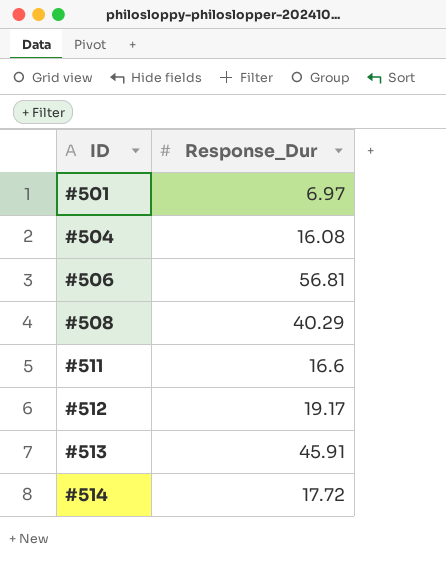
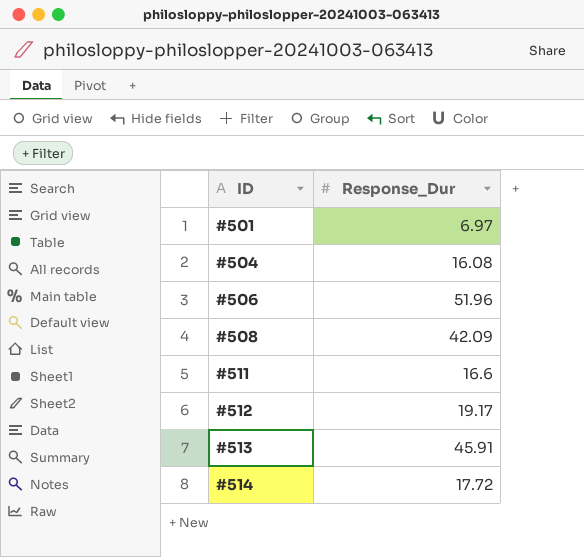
#506 | Response_Dur: 56.81 -> 51.96
#508 | Response_Dur: 40.29 -> 42.09

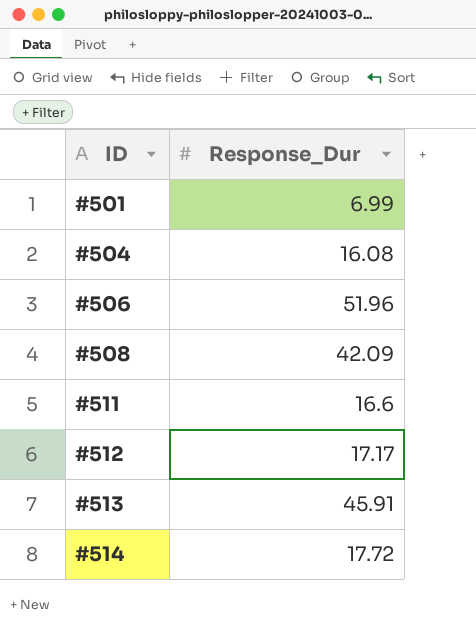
#501 | Response_Dur: 6.97 -> 6.99
#512 | Response_Dur: 19.17 -> 17.17

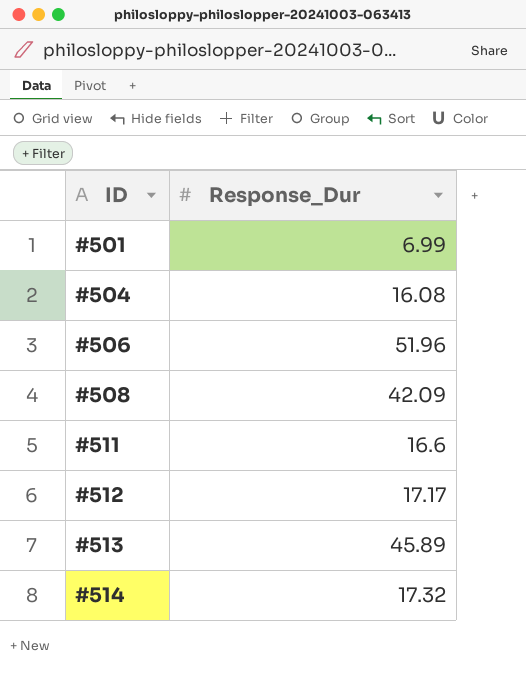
#513 | Response_Dur: 45.91 -> 45.89
#514 | Response_Dur: 17.72 -> 17.32

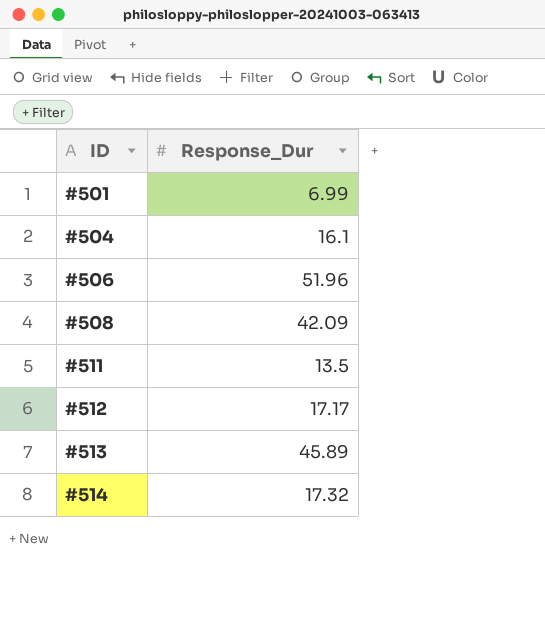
#504 | Response_Dur: 16.08 -> 16.1
#511 | Response_Dur: 16.6 -> 13.5

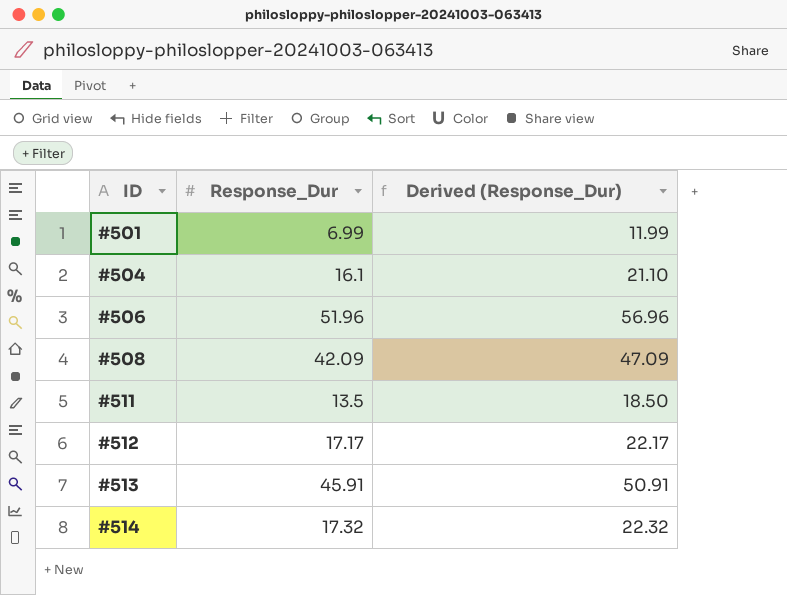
column Derived (Response_Dur) | formula: none -> [Response_Dur] + 5
#513 | Response_Dur: 45.89 -> 45.91

